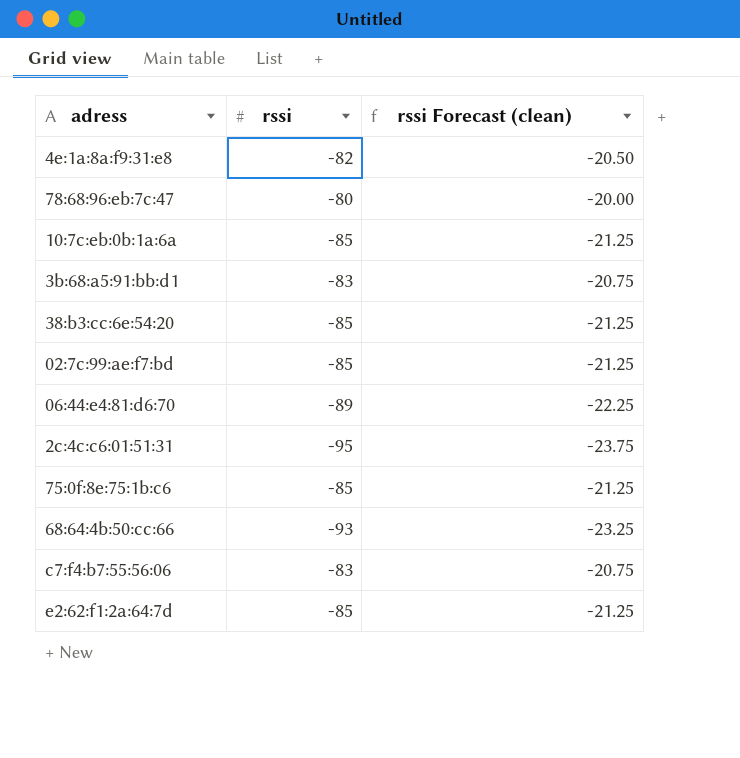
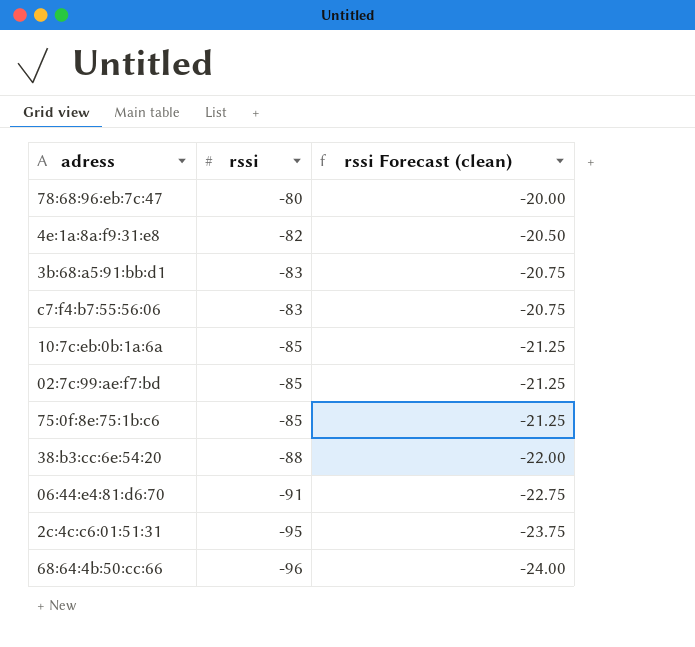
row order: none -> rssi descending
row e2:62:f1:2a:64:7d: -85 | -21.25 -> none
38:b3:cc:6e:54:20 | rssi: -85 -> -88
38:b3:cc:6e:54:20 | rssi Forecast (clean): -21.25 -> -22.00
06:44:e4:81:d6:70 | rssi: -89 -> -91
06:44:e4:81:d6:70 | rssi Forecast (clean): -22.25 -> -22.75
68:64:4b:50:cc:66 | rssi: -93 -> -96
68:64:4b:50:cc:66 | rssi Forecast (clean): -23.25 -> -24.00

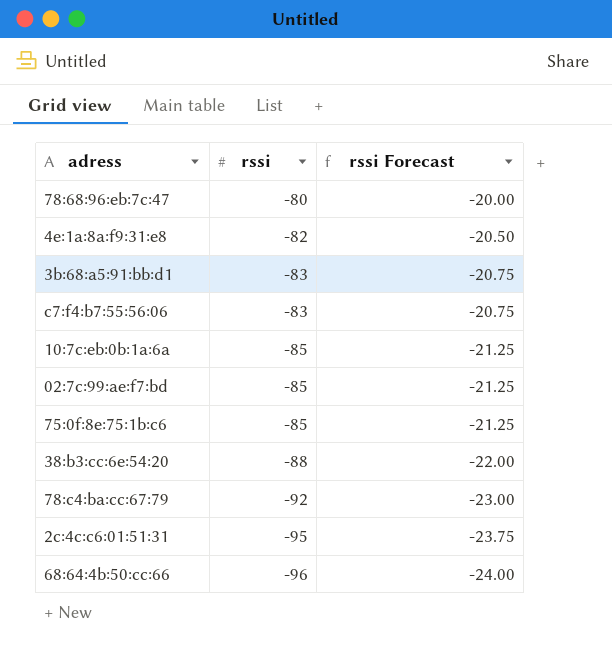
column name: rssi Forecast (clean) -> rssi Forecast
row 06:44:e4:81:d6:70: -91 | -22.75 -> none
row 78:c4:ba:cc:67:79: none -> -92 | -23.00

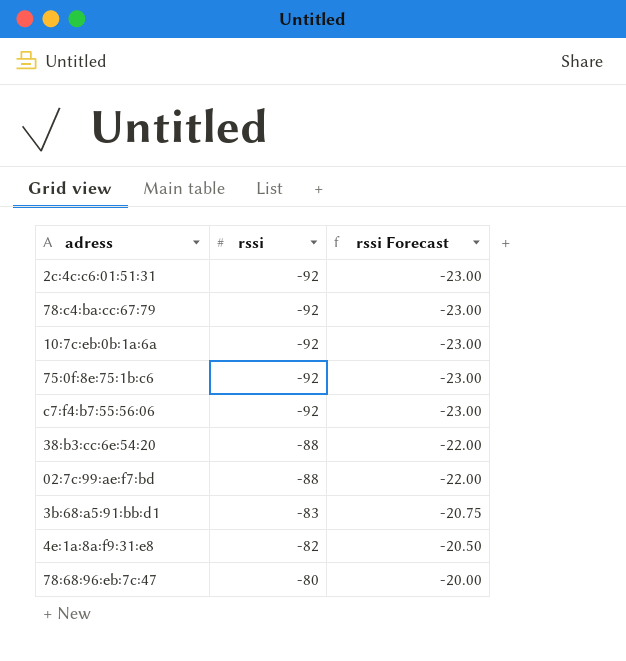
row order: rssi descending -> rssi ascending
row 68:64:4b:50:cc:66: -96 | -24.00 -> none
2c:4c:c6:01:51:31 | rssi: -95 -> -92
2c:4c:c6:01:51:31 | rssi Forecast: -23.75 -> -23.00
10:7c:eb:0b:1a:6a | rssi: -85 -> -92
10:7c:eb:0b:1a:6a | rssi Forecast: -21.25 -> -23.00
75:0f:8e:75:1b:c6 | rssi: -85 -> -92
75:0f:8e:75:1b:c6 | rssi Forecast: -21.25 -> -23.00
c7:f4:b7:55:56:06 | rssi: -83 -> -92
c7:f4:b7:55:56:06 | rssi Forecast: -20.75 -> -23.00
02:7c:99:ae:f7:bd | rssi: -85 -> -88
02:7c:99:ae:f7:bd | rssi Forecast: -21.25 -> -22.00

